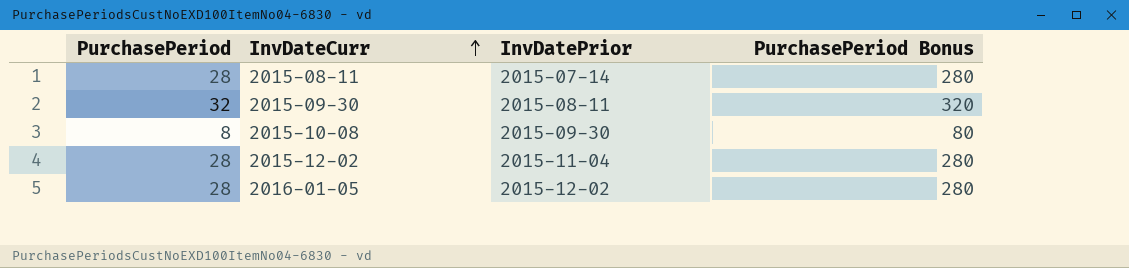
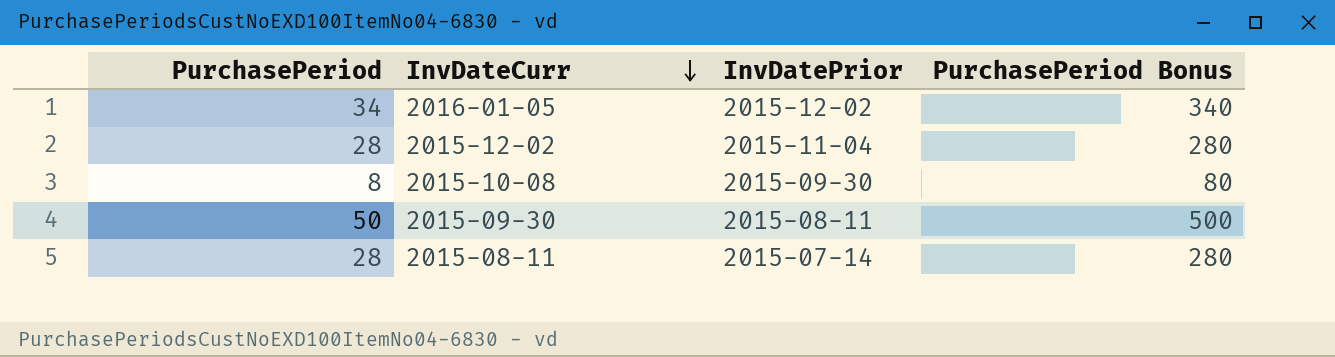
row order: InvDateCurr ascending -> InvDateCurr descending
2016-01-05 | PurchasePeriod: 28 -> 34
2016-01-05 | PurchasePeriod Bonus: 280 -> 340
2015-09-30 | PurchasePeriod: 32 -> 50
2015-09-30 | PurchasePeriod Bonus: 320 -> 500

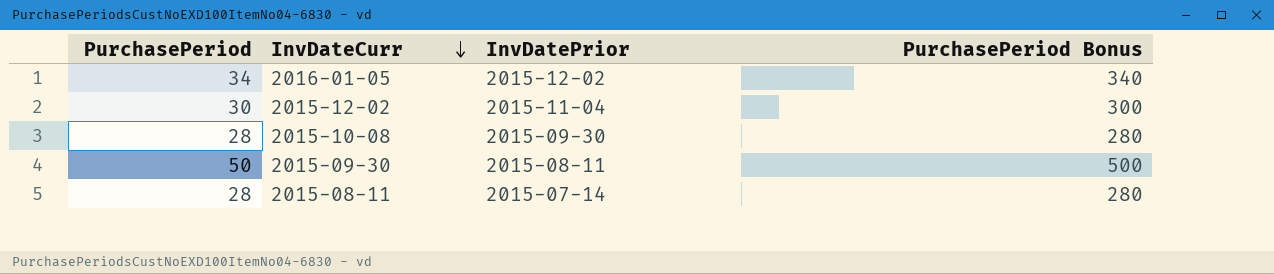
2015-12-02 | PurchasePeriod: 28 -> 30
2015-12-02 | PurchasePeriod Bonus: 280 -> 300
2015-10-08 | PurchasePeriod: 8 -> 28
2015-10-08 | PurchasePeriod Bonus: 80 -> 280

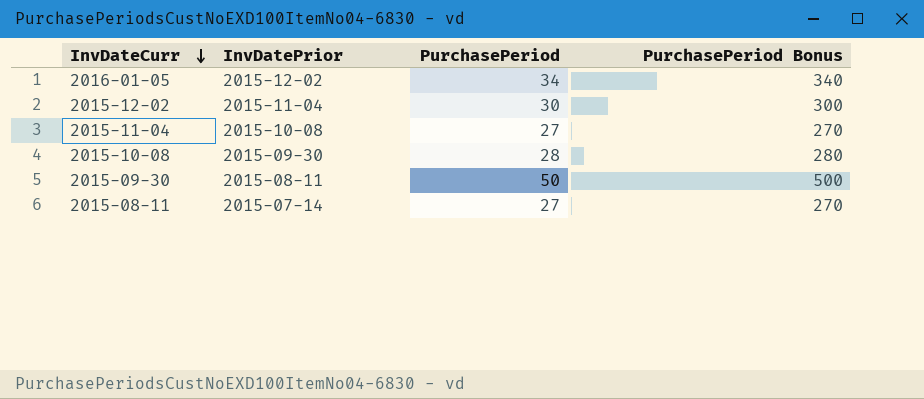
column PurchasePeriod | position: 1 -> 3
row 2015-11-04: none -> 2015-10-08 | 27 | 270
2015-08-11 | PurchasePeriod: 28 -> 27
2015-08-11 | PurchasePeriod Bonus: 280 -> 270

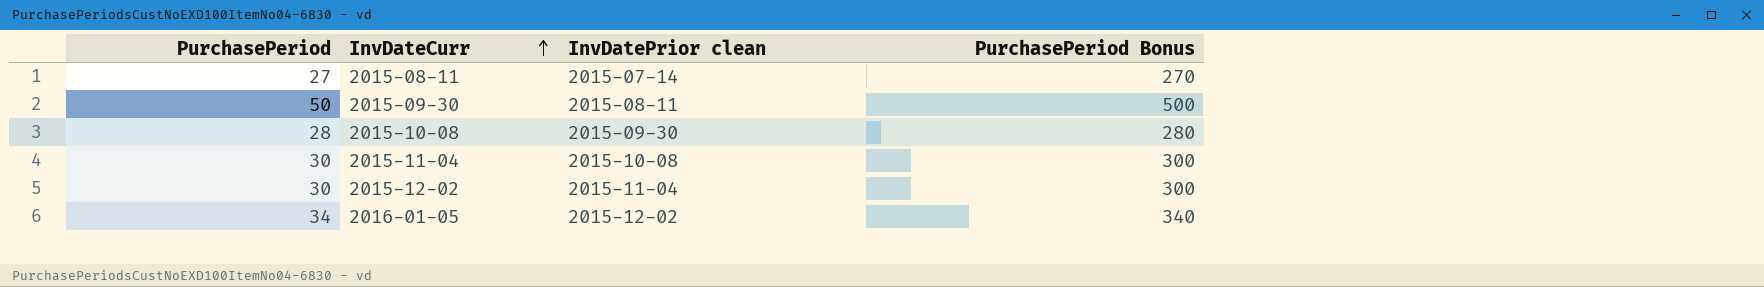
row order: InvDateCurr descending -> InvDateCurr ascending
column PurchasePeriod | position: 3 -> 1
column name: InvDatePrior -> InvDatePrior clean
2015-11-04 | PurchasePeriod: 27 -> 30
2015-11-04 | PurchasePeriod Bonus: 270 -> 300

